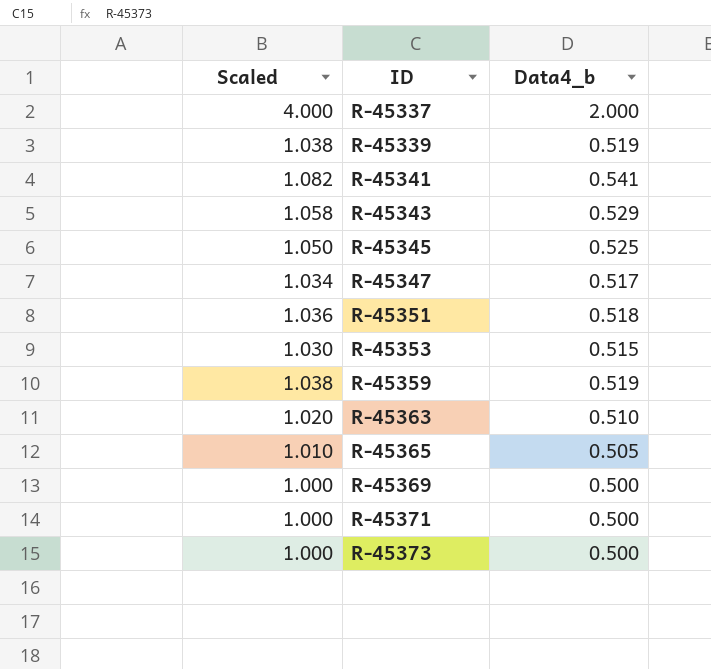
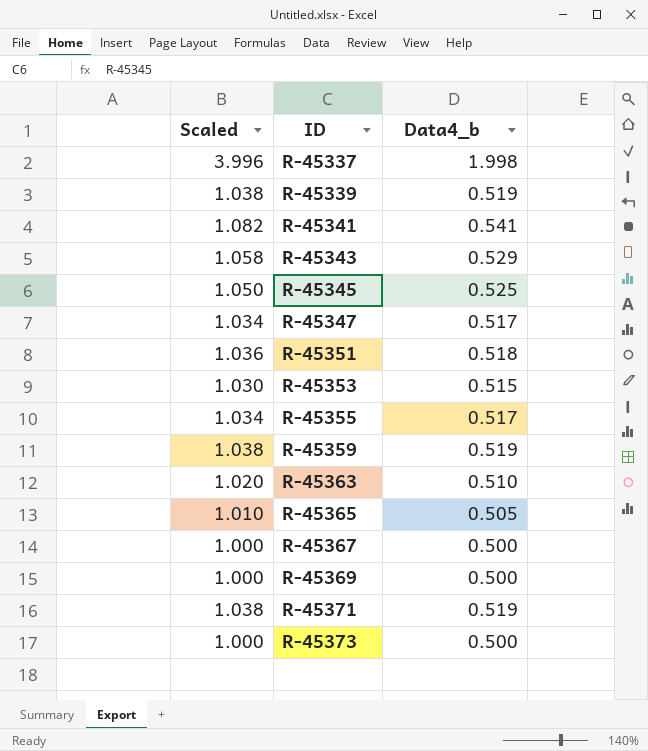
R-45337 | Scaled: 4.000 -> 3.996
R-45337 | Data4_b: 2.000 -> 1.998
row R-45355: none -> 1.034 | 0.517
row R-45367: none -> 1.000 | 0.500
R-45371 | Scaled: 1.000 -> 1.038
R-45371 | Data4_b: 0.500 -> 0.519

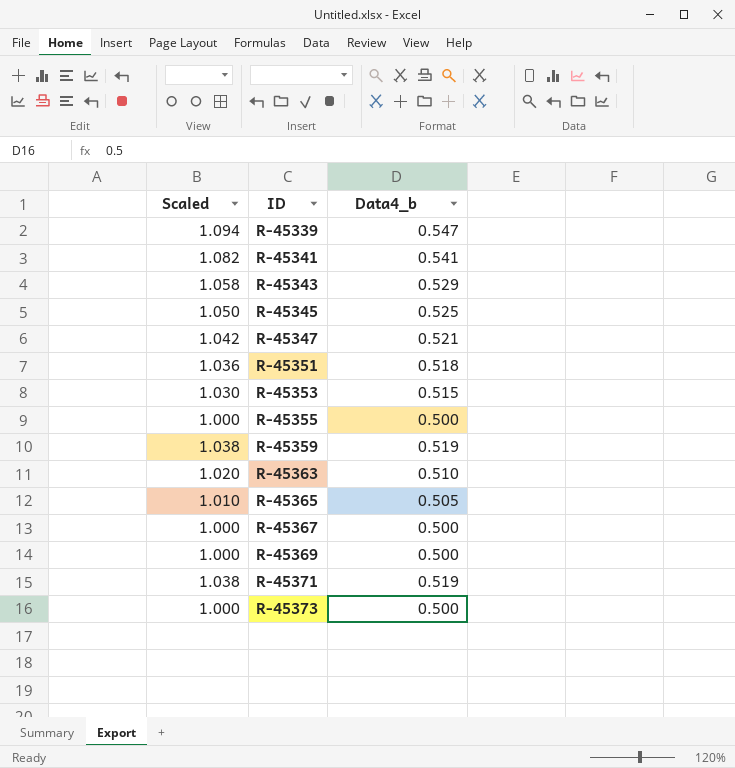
row R-45337: 3.996 | 1.998 -> none
R-45339 | Scaled: 1.038 -> 1.094
R-45339 | Data4_b: 0.519 -> 0.547
R-45347 | Scaled: 1.034 -> 1.042
R-45347 | Data4_b: 0.517 -> 0.521
R-45355 | Scaled: 1.034 -> 1.000
R-45355 | Data4_b: 0.517 -> 0.500

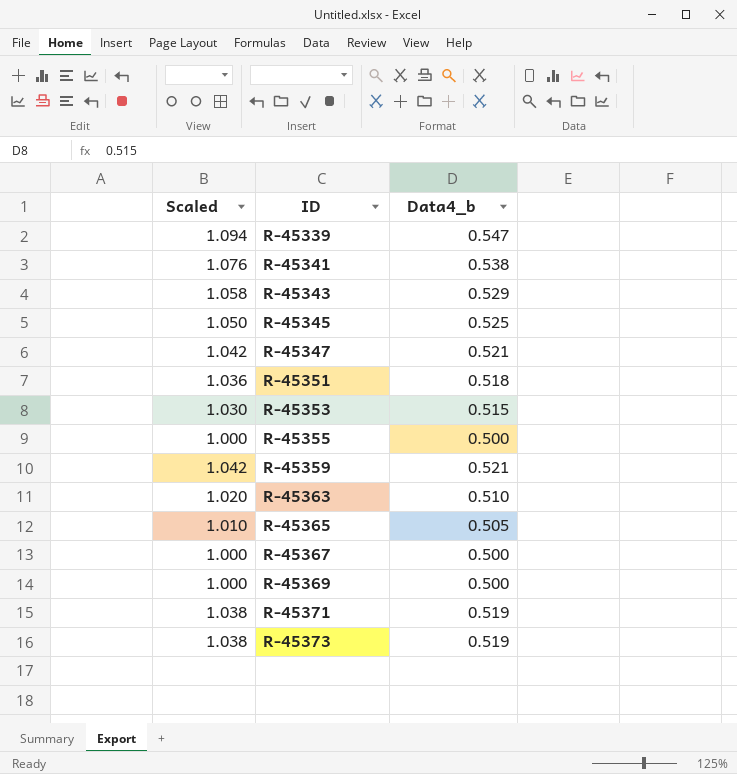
R-45341 | Scaled: 1.082 -> 1.076
R-45341 | Data4_b: 0.541 -> 0.538
R-45359 | Scaled: 1.038 -> 1.042
R-45359 | Data4_b: 0.519 -> 0.521
R-45373 | Scaled: 1.000 -> 1.038
R-45373 | Data4_b: 0.500 -> 0.519

